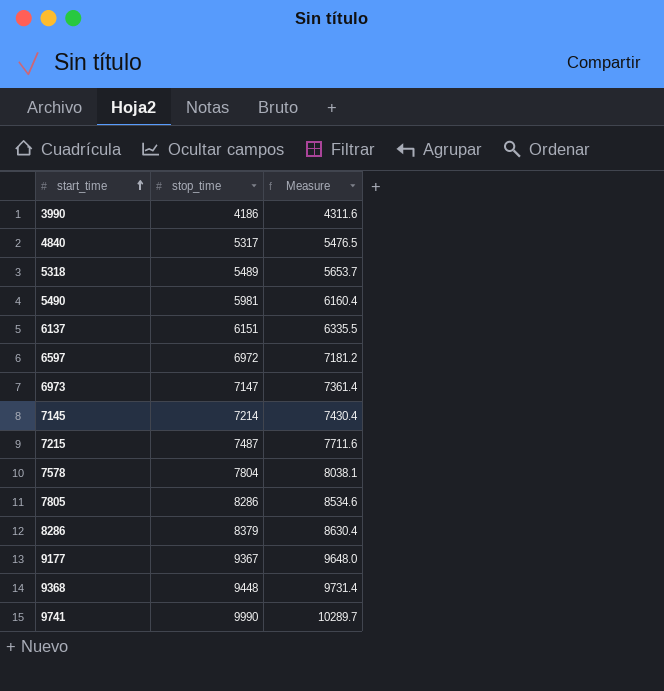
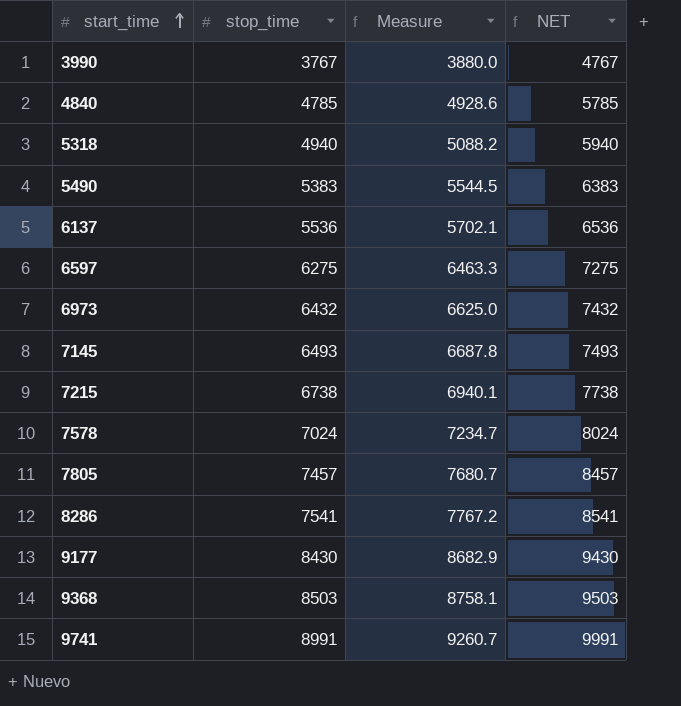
column NET | formula: none -> [stop_time] + 1000
3990 | stop_time: 4186 -> 3767
3990 | Measure: 4311.6 -> 3880.0
4840 | stop_time: 5317 -> 4785
4840 | Measure: 5476.5 -> 4928.6
5318 | stop_time: 5489 -> 4940
5318 | Measure: 5653.7 -> 5088.2
5490 | stop_time: 5981 -> 5383
5490 | Measure: 6160.4 -> 5544.5
6137 | stop_time: 6151 -> 5536
6137 | Measure: 6335.5 -> 5702.1
6597 | stop_time: 6972 -> 6275
6597 | Measure: 7181.2 -> 6463.3
6973 | stop_time: 7147 -> 6432
6973 | Measure: 7361.4 -> 6625.0
7145 | stop_time: 7214 -> 6493
7145 | Measure: 7430.4 -> 6687.8
7215 | stop_time: 7487 -> 6738
7215 | Measure: 7711.6 -> 6940.1
7578 | stop_time: 7804 -> 7024
7578 | Measure: 8038.1 -> 7234.7
7805 | stop_time: 8286 -> 7457
7805 | Measure: 8534.6 -> 7680.7
8286 | stop_time: 8379 -> 7541
8286 | Measure: 8630.4 -> 7767.2
9177 | stop_time: 9367 -> 8430
9177 | Measure: 9648.0 -> 8682.9
9368 | stop_time: 9448 -> 8503
9368 | Measure: 9731.4 -> 8758.1
9741 | stop_time: 9990 -> 8991
9741 | Measure: 10289.7 -> 9260.7

